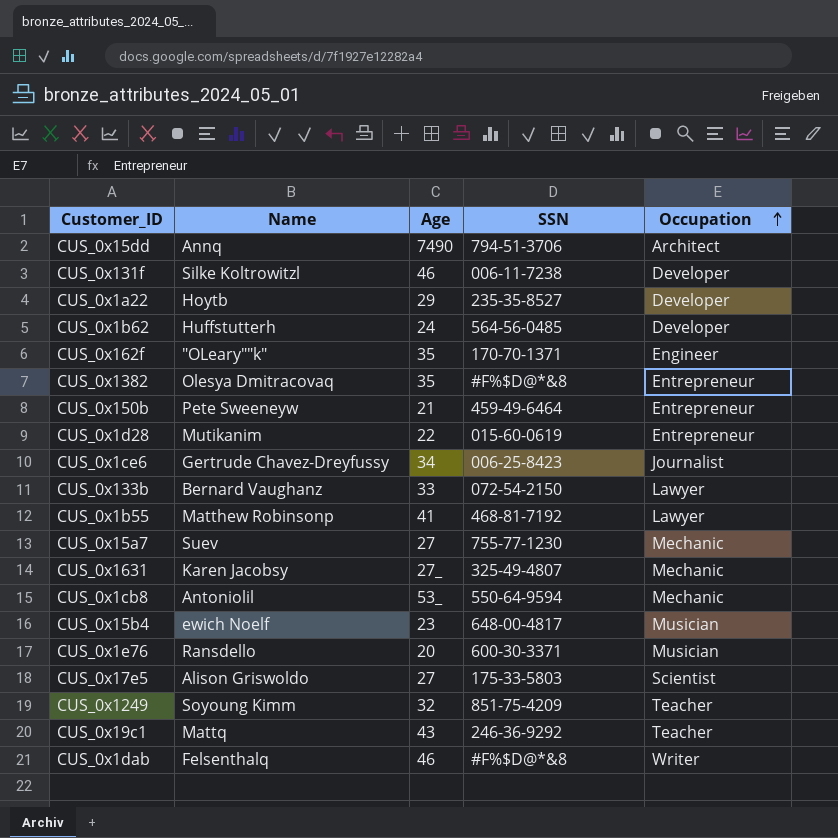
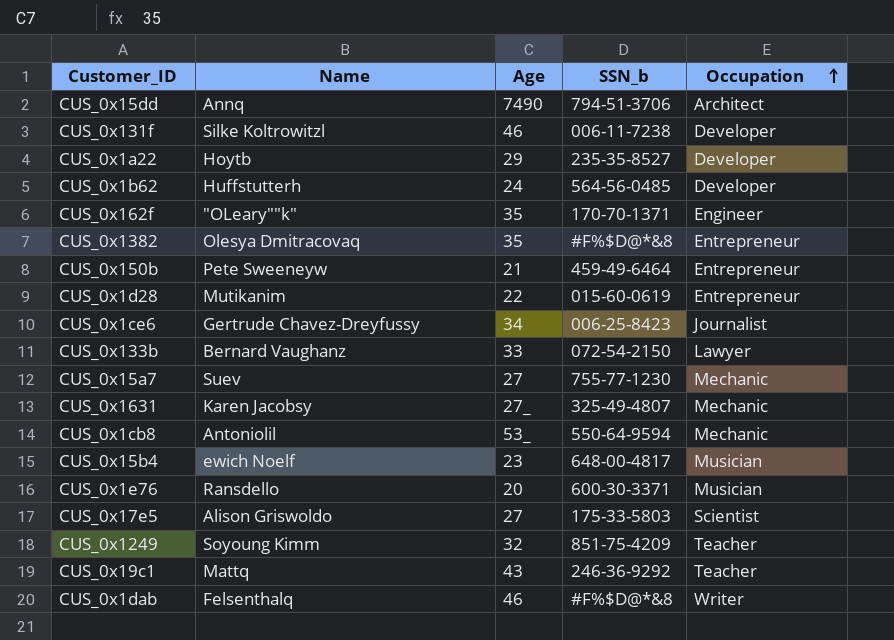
column name: SSN -> SSN_b
row CUS_0x1b55: Matthew Robinsonp | 41 | 468-81-7192 | Lawyer -> none

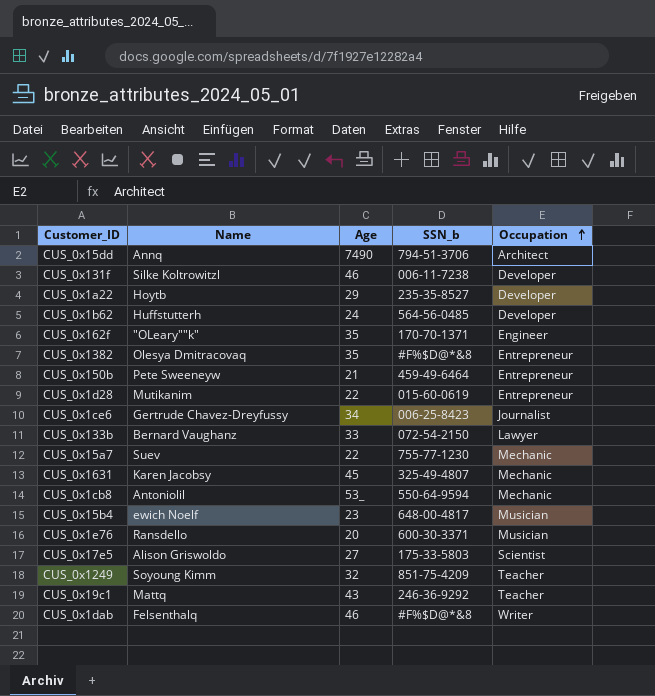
CUS_0x15a7 | Age: 27 -> 22
CUS_0x1631 | Age: 27_ -> 45

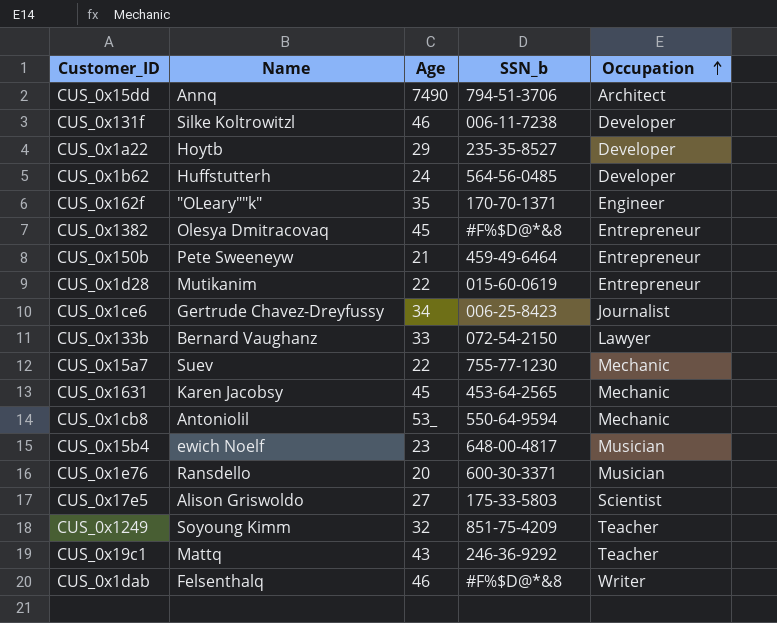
CUS_0x1382 | Age: 35 -> 45
CUS_0x1631 | SSN_b: 325-49-4807 -> 453-64-2565

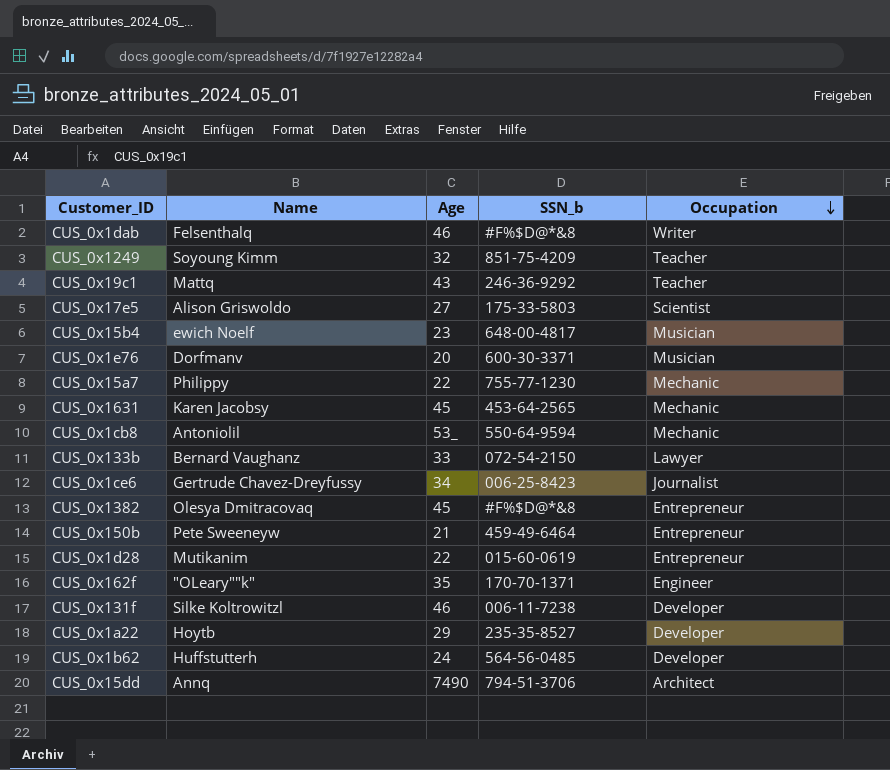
row order: Occupation ascending -> Occupation descending
CUS_0x1e76 | Name: Ransdello -> Dorfmanv
CUS_0x15a7 | Name: Suev -> Philippy

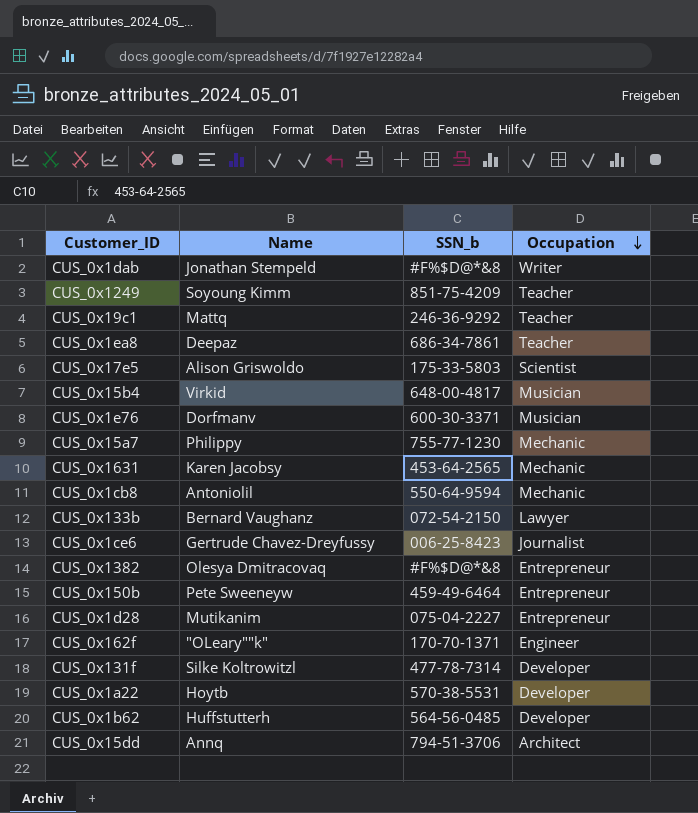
column Age | position: 3 -> none
CUS_0x1dab | Name: Felsenthalq -> Jonathan Stempeld
row CUS_0x1ea8: none -> Deepaz | 686-34-7861 | Teacher
CUS_0x15b4 | Name: ewich Noelf -> Virkid
CUS_0x1d28 | SSN_b: 015-60-0619 -> 075-04-2227
CUS_0x131f | SSN_b: 006-11-7238 -> 477-78-7314
CUS_0x1a22 | SSN_b: 235-35-8527 -> 570-38-5531

